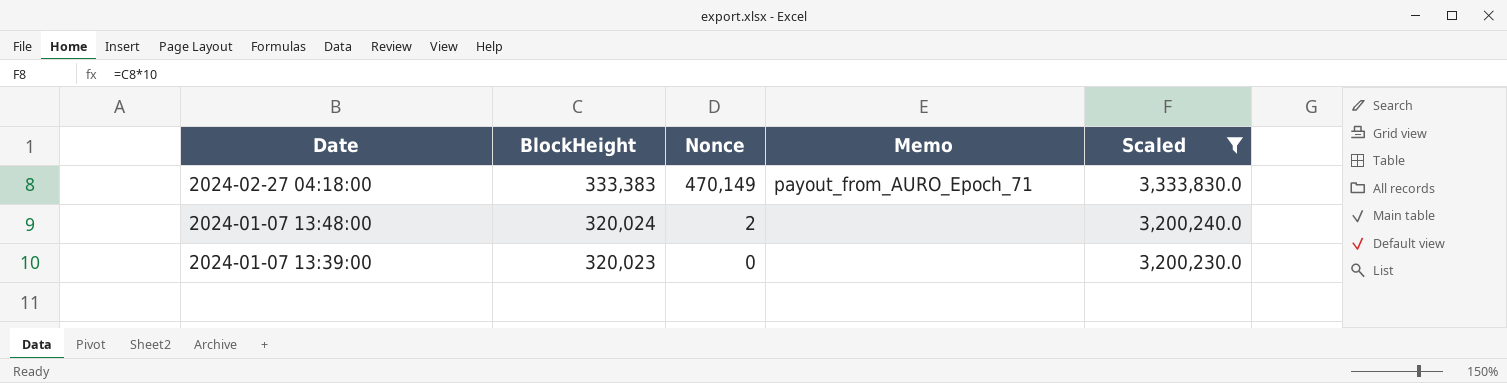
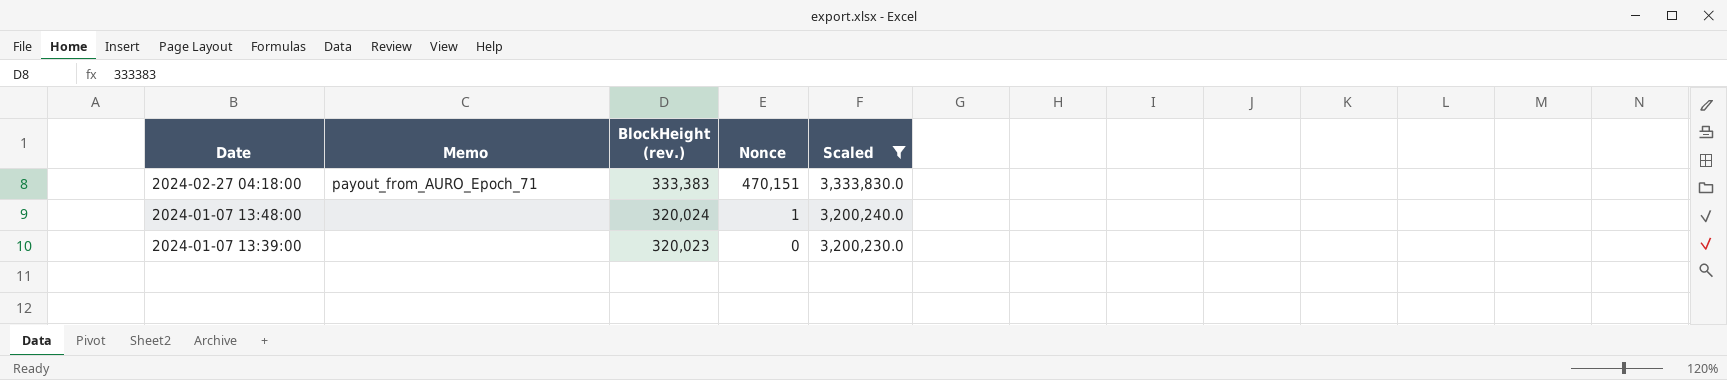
column Memo | position: 4 -> 2
column name: BlockHeight -> BlockHeight (rev.)
2024-02-27 04:18:00 | Nonce: 470,149 -> 470,151
2024-01-07 13:48:00 | Nonce: 2 -> 1

